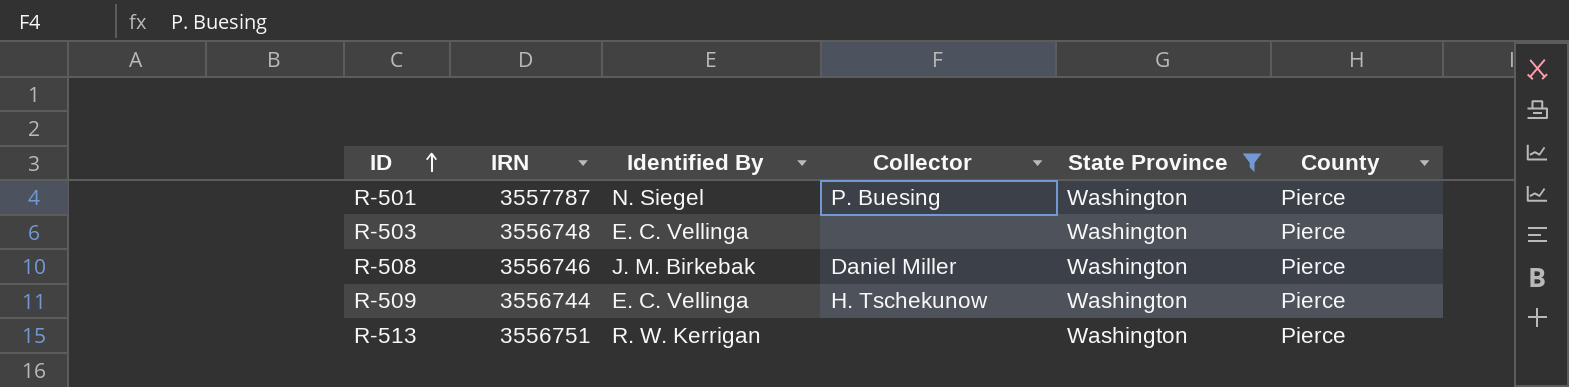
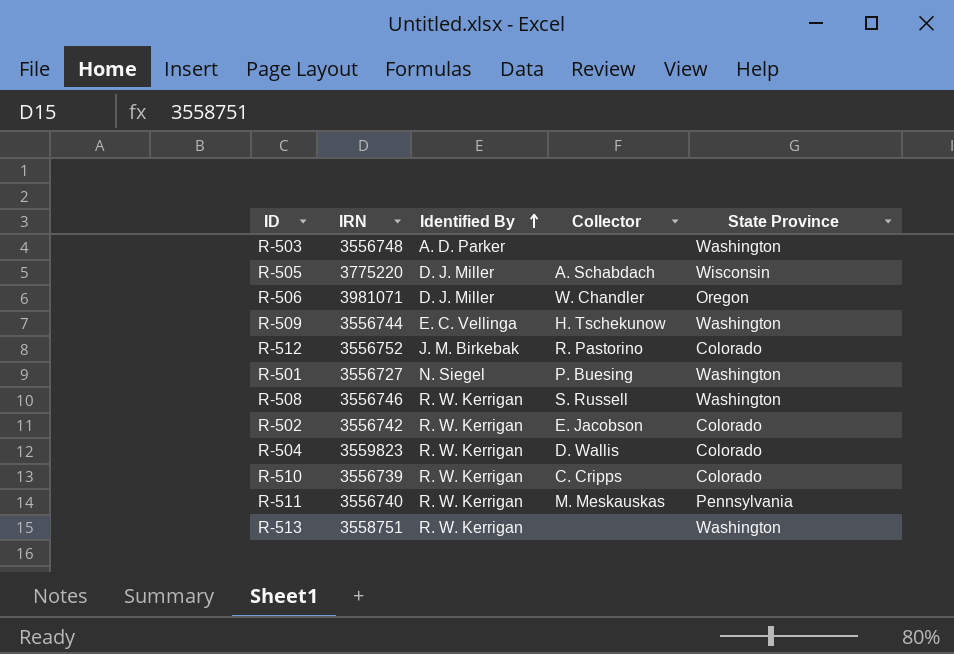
filter: State Province = Washington -> none
row order: ID ascending -> Identified By ascending
column County | position: 6 -> none
R-503 | Identified By: E. C. Vellinga -> A. D. Parker
R-501 | IRN: 3557787 -> 3556727
R-508 | Identified By: J. M. Birkebak -> R. W. Kerrigan
R-508 | Collector: Daniel Miller -> S. Russell
R-513 | IRN: 3556751 -> 3558751

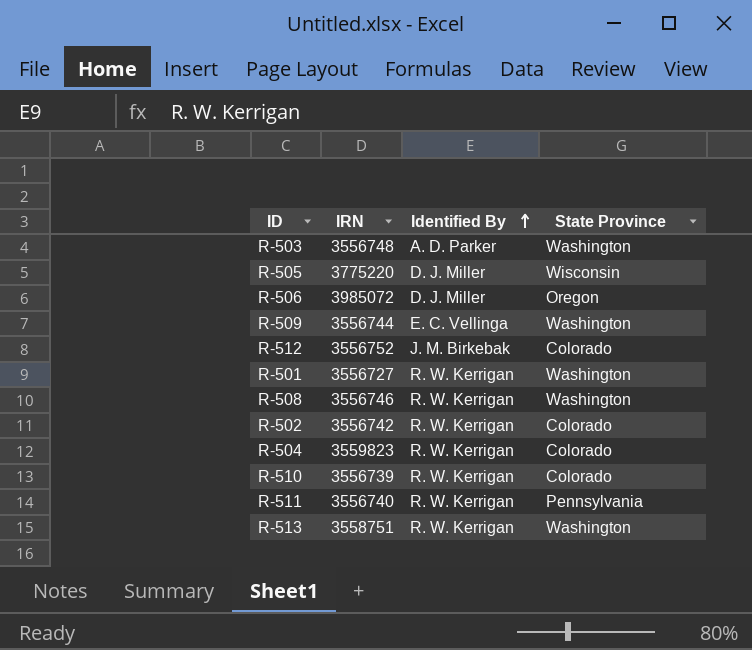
column Collector | position: 4 -> none
R-506 | IRN: 3981071 -> 3985072
R-501 | Identified By: N. Siegel -> R. W. Kerrigan

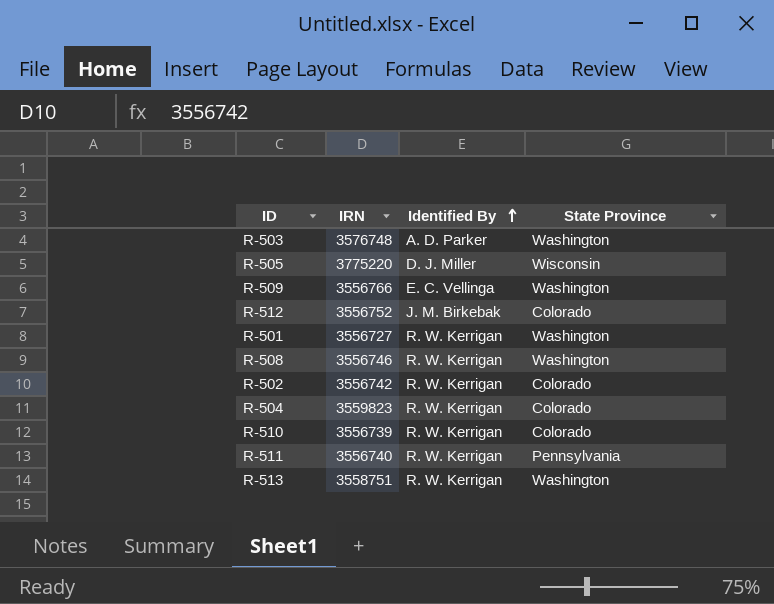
row R-506: 3985072 | D. J. Miller | Oregon -> none
R-503 | IRN: 3556748 -> 3576748
R-509 | IRN: 3556744 -> 3556766

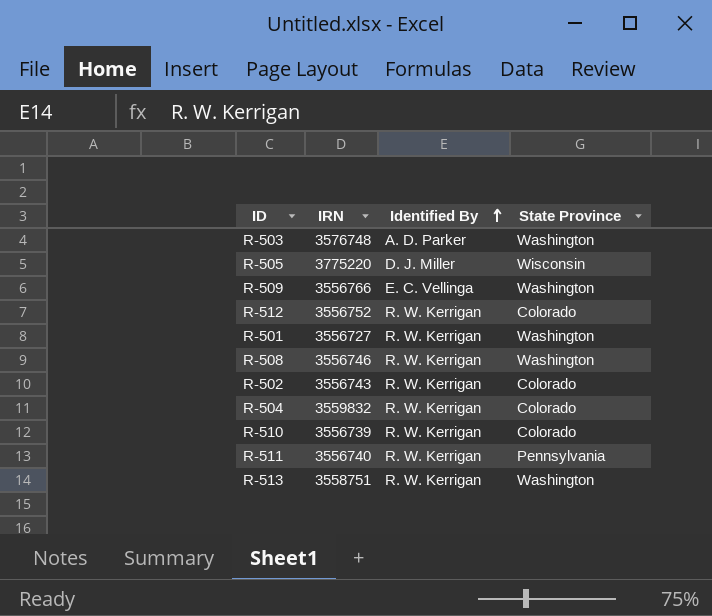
R-512 | Identified By: J. M. Birkebak -> R. W. Kerrigan
R-502 | IRN: 3556742 -> 3556743
R-504 | IRN: 3559823 -> 3559832

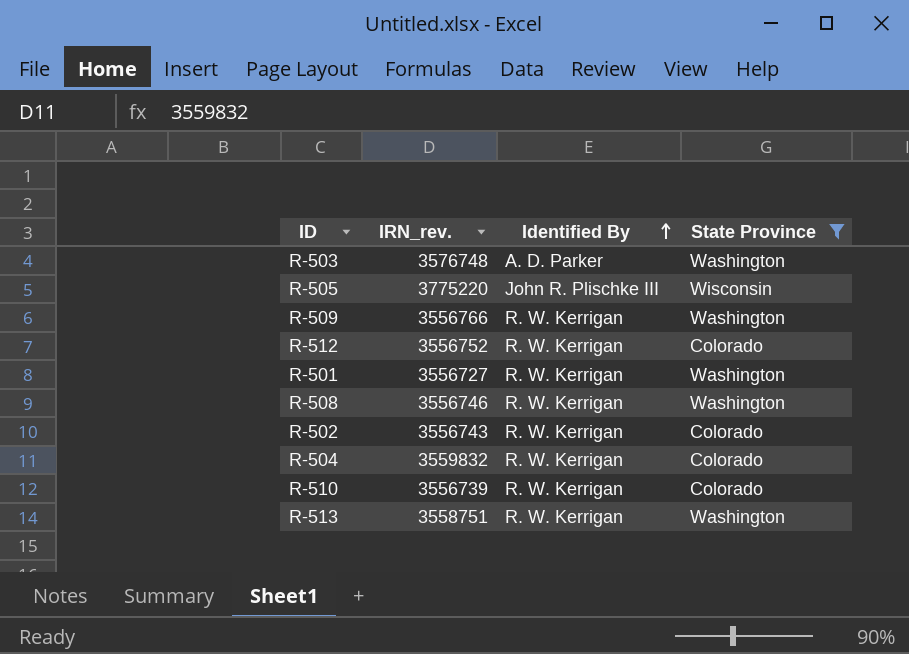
filter: none -> State Province != Pennsylvania
column name: IRN -> IRN_rev.
R-505 | Identified By: D. J. Miller -> John R. Plischke III
R-509 | Identified By: E. C. Vellinga -> R. W. Kerrigan

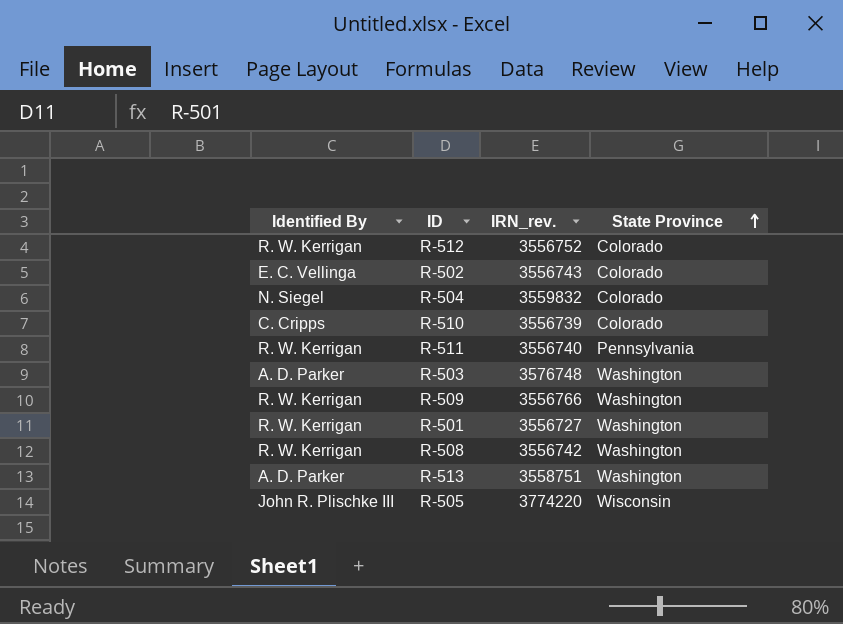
filter: State Province != Pennsylvania -> none
row order: Identified By ascending -> State Province ascending
column Identified By | position: 3 -> 1
R-502 | Identified By: R. W. Kerrigan -> E. C. Vellinga
R-504 | Identified By: R. W. Kerrigan -> N. Siegel
R-510 | Identified By: R. W. Kerrigan -> C. Cripps
R-508 | IRN_rev.: 3556746 -> 3556742
R-513 | Identified By: R. W. Kerrigan -> A. D. Parker
R-505 | IRN_rev.: 3775220 -> 3774220

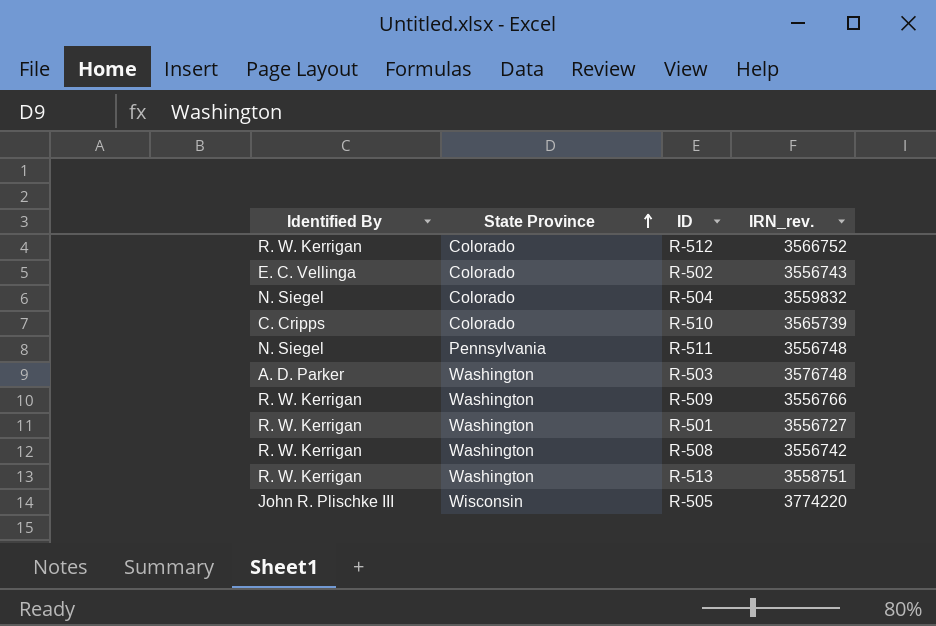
column State Province | position: 4 -> 2
R-512 | IRN_rev.: 3556752 -> 3566752
R-510 | IRN_rev.: 3556739 -> 3565739
R-511 | Identified By: R. W. Kerrigan -> N. Siegel
R-511 | IRN_rev.: 3556740 -> 3556748
R-513 | Identified By: A. D. Parker -> R. W. Kerrigan

